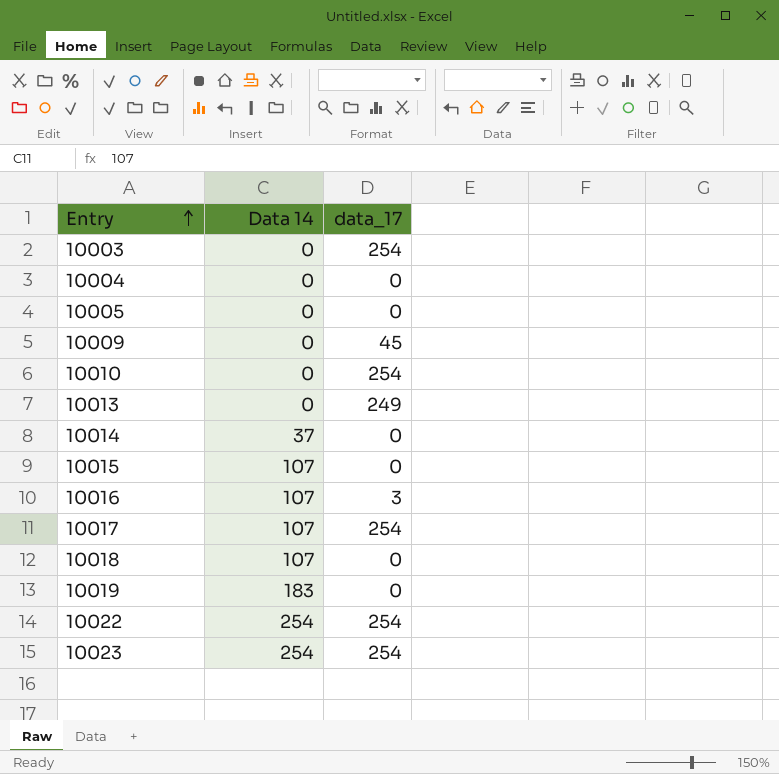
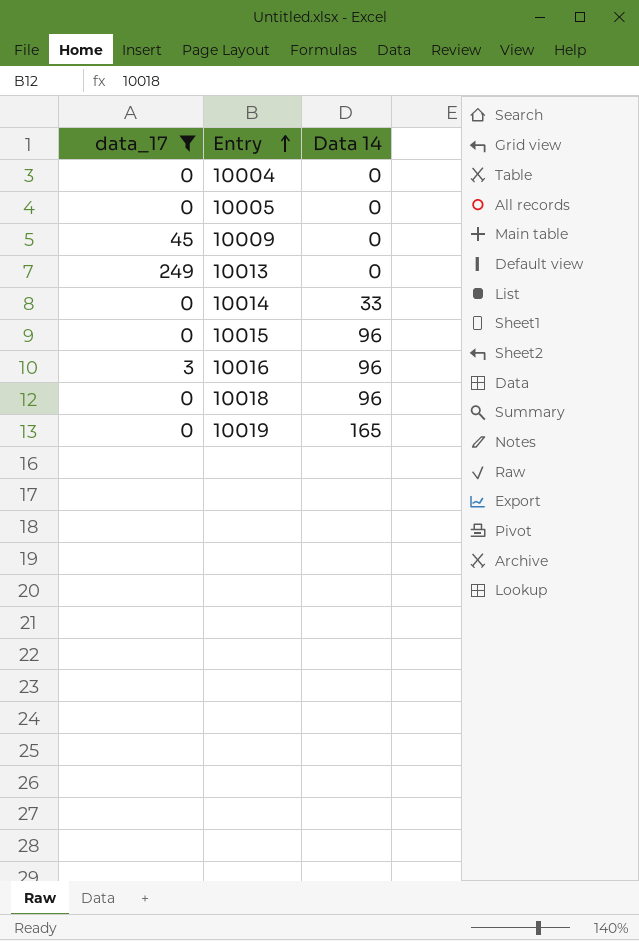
filter: none -> data_17 != 254
column data_17 | position: 3 -> 1
10014 | Data 14: 37 -> 33
10015 | Data 14: 107 -> 96
10016 | Data 14: 107 -> 96
10018 | Data 14: 107 -> 96
10019 | Data 14: 183 -> 165

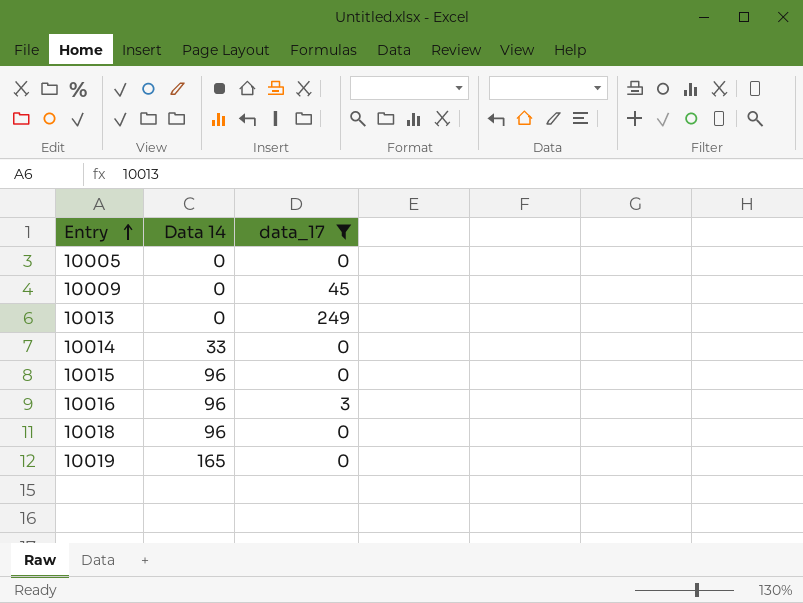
column data_17 | position: 1 -> 3
row 10004: 0 | 0 -> none

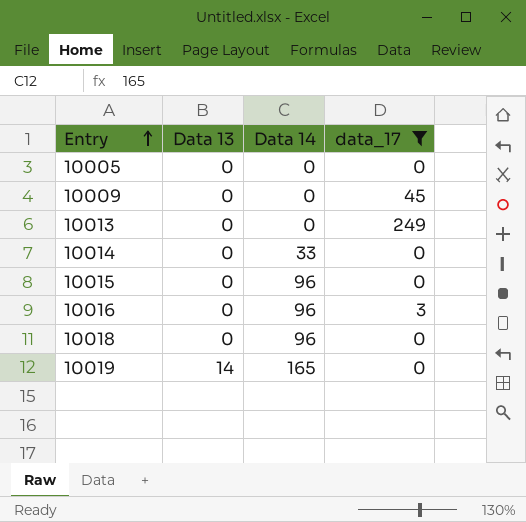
column Data 13 | position: none -> 2

